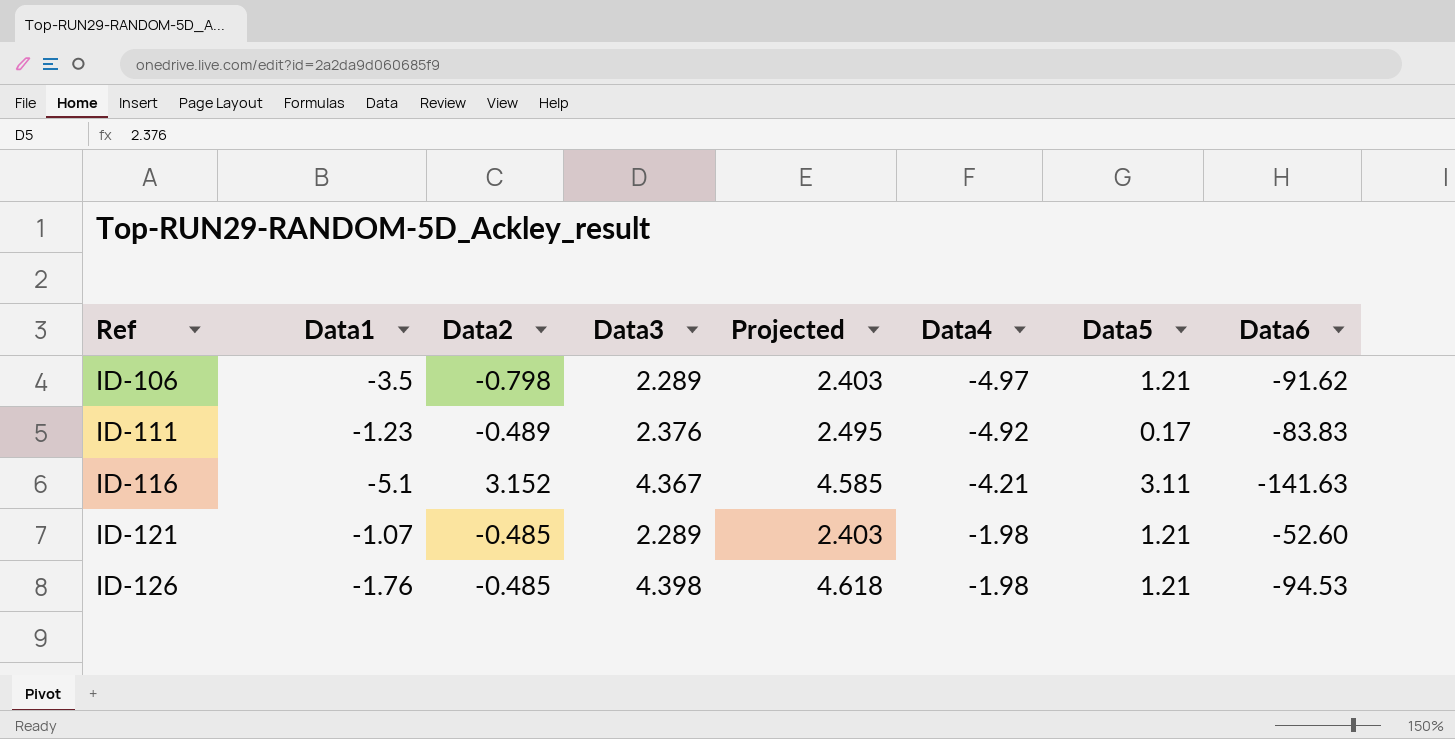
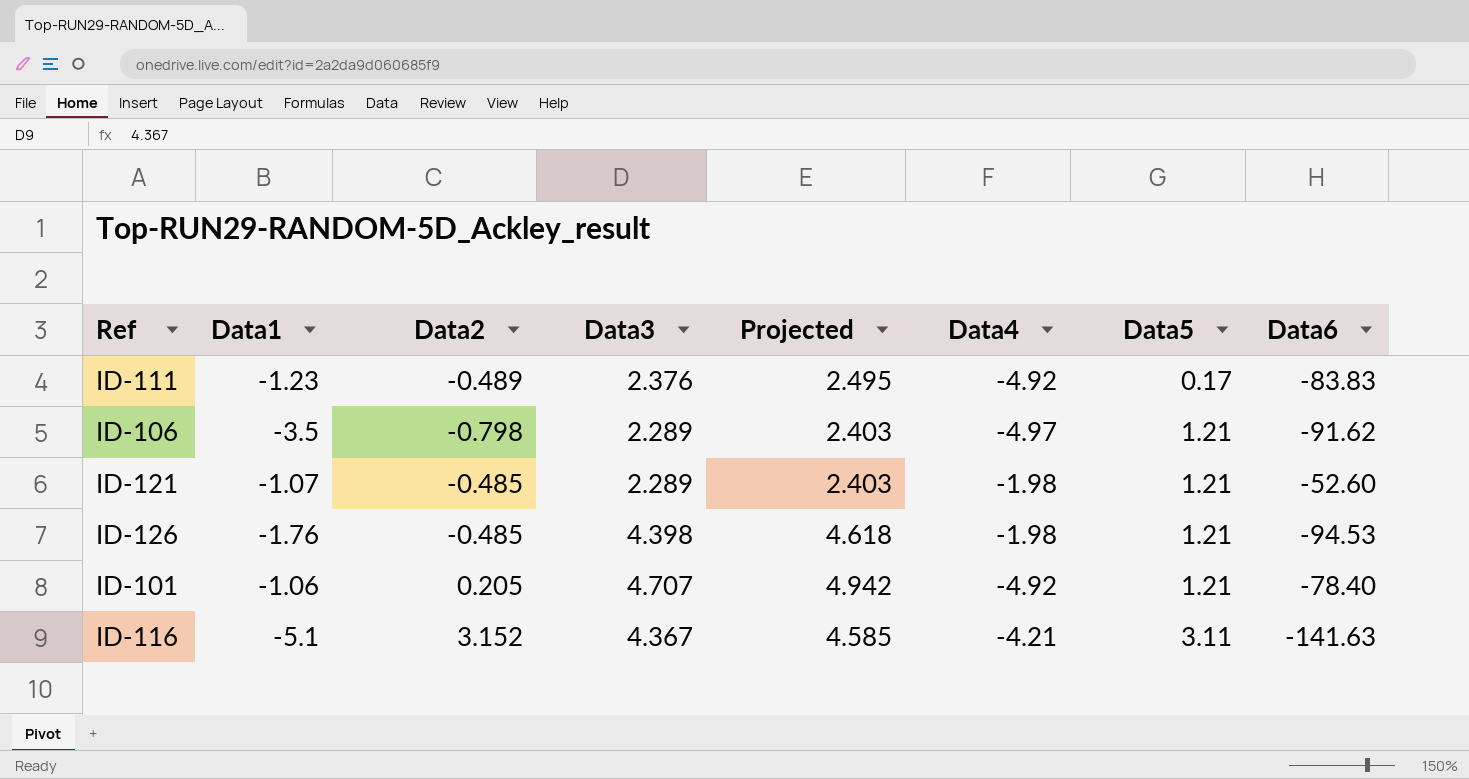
row order: Ref ascending -> Data5 ascending
row ID-101: none -> -1.06 | 0.205 | 4.707 | 4.942 | -4.92 | 1.21 | -78.40

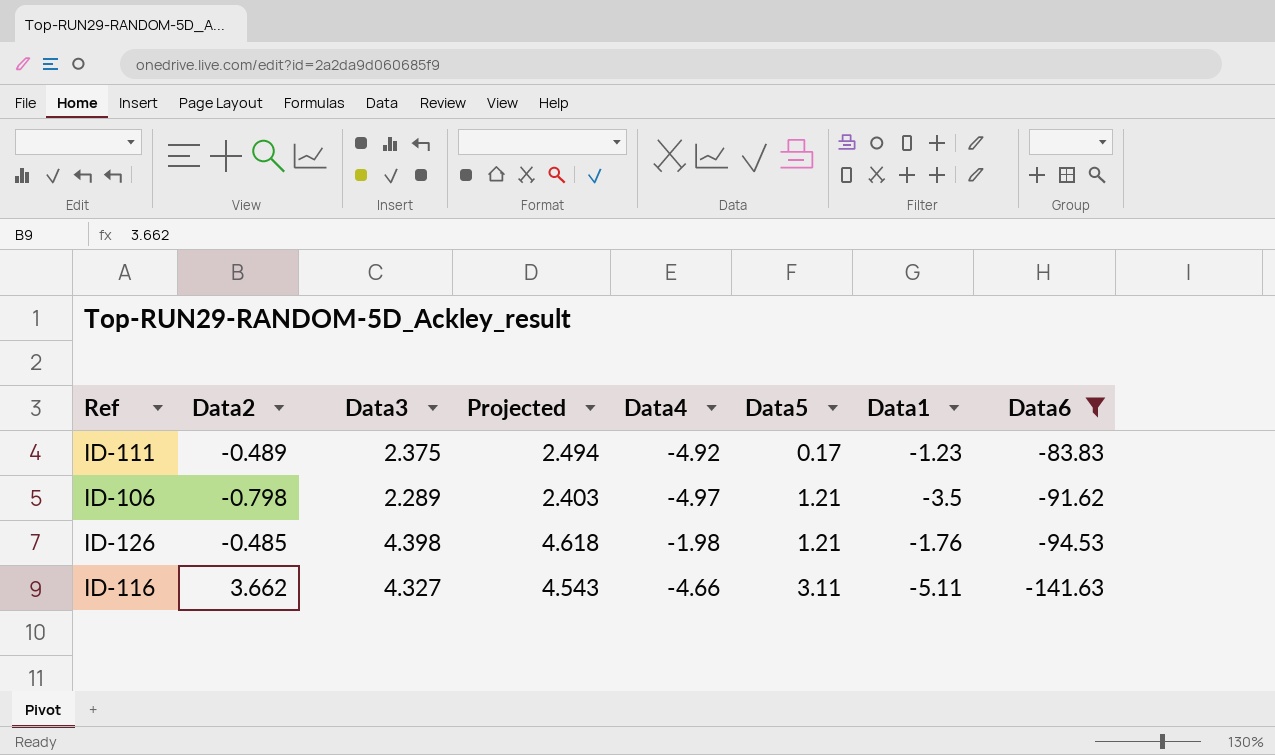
filter: none -> Data6 <= -83.83
column Data1 | position: 2 -> 7
ID-111 | Data3: 2.376 -> 2.375
ID-111 | Projected: 2.495 -> 2.494
ID-116 | Data2: 3.152 -> 3.662
ID-116 | Data3: 4.367 -> 4.327
ID-116 | Projected: 4.585 -> 4.543
ID-116 | Data4: -4.21 -> -4.66
ID-116 | Data1: -5.1 -> -5.11

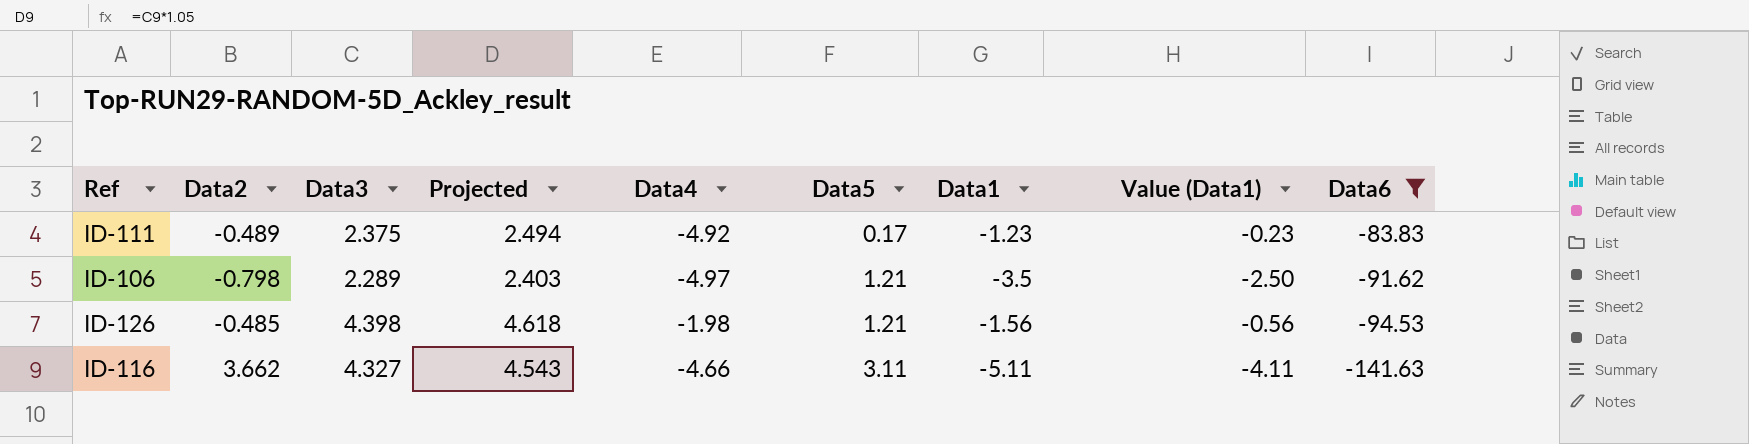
column Value (Data1) | formula: none -> [Data1] + 1
ID-126 | Data1: -1.76 -> -1.56

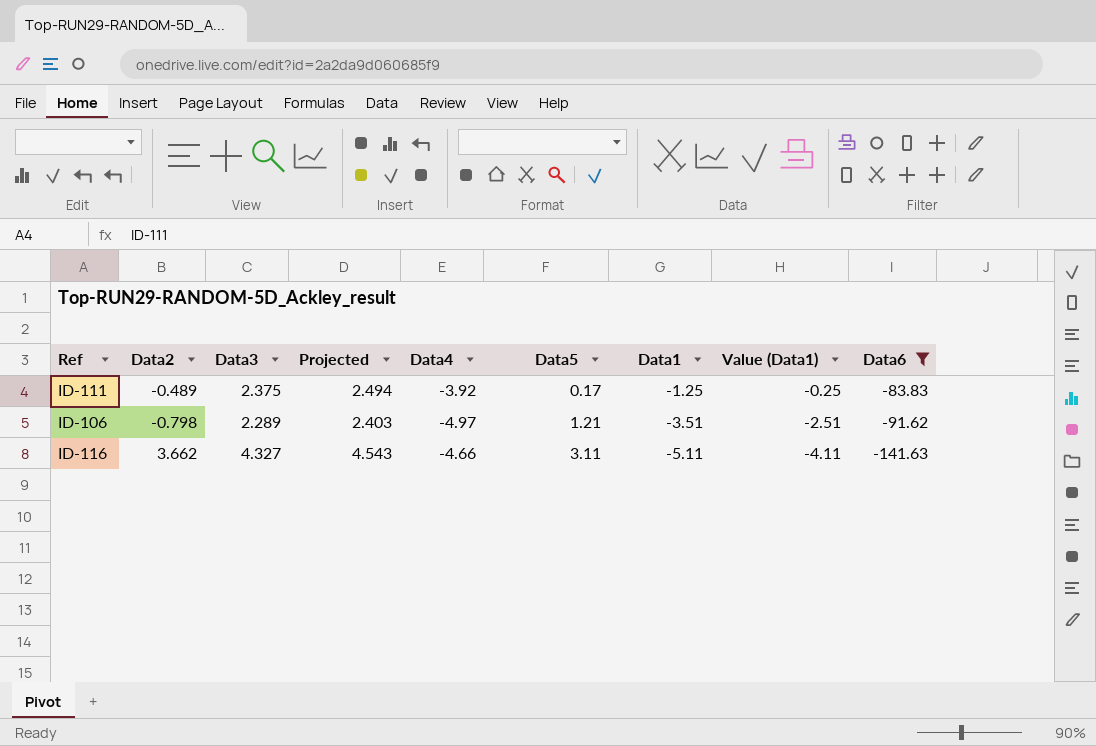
row ID-126: -0.485 | 4.398 | 4.618 | -1.98 | 1.21 | -1.56 | -0.56 | -94.53 -> none
ID-111 | Data4: -4.92 -> -3.92
ID-111 | Data1: -1.23 -> -1.25
ID-111 | Value (Data1): -0.23 -> -0.25
ID-106 | Data1: -3.5 -> -3.51
ID-106 | Value (Data1): -2.50 -> -2.51

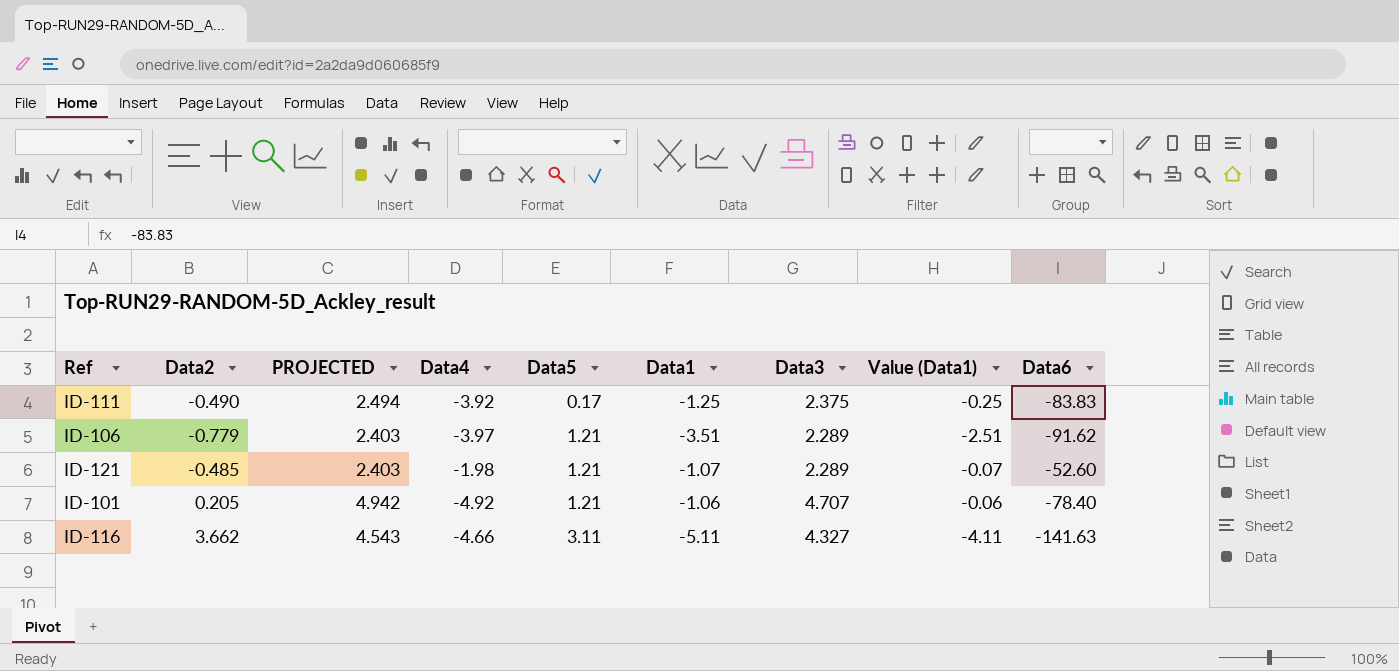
filter: Data6 <= -83.83 -> none
column name: Projected -> PROJECTED
column Data3 | position: 3 -> 7
ID-111 | Data2: -0.489 -> -0.490
ID-106 | Data2: -0.798 -> -0.779
ID-106 | Data4: -4.97 -> -3.97

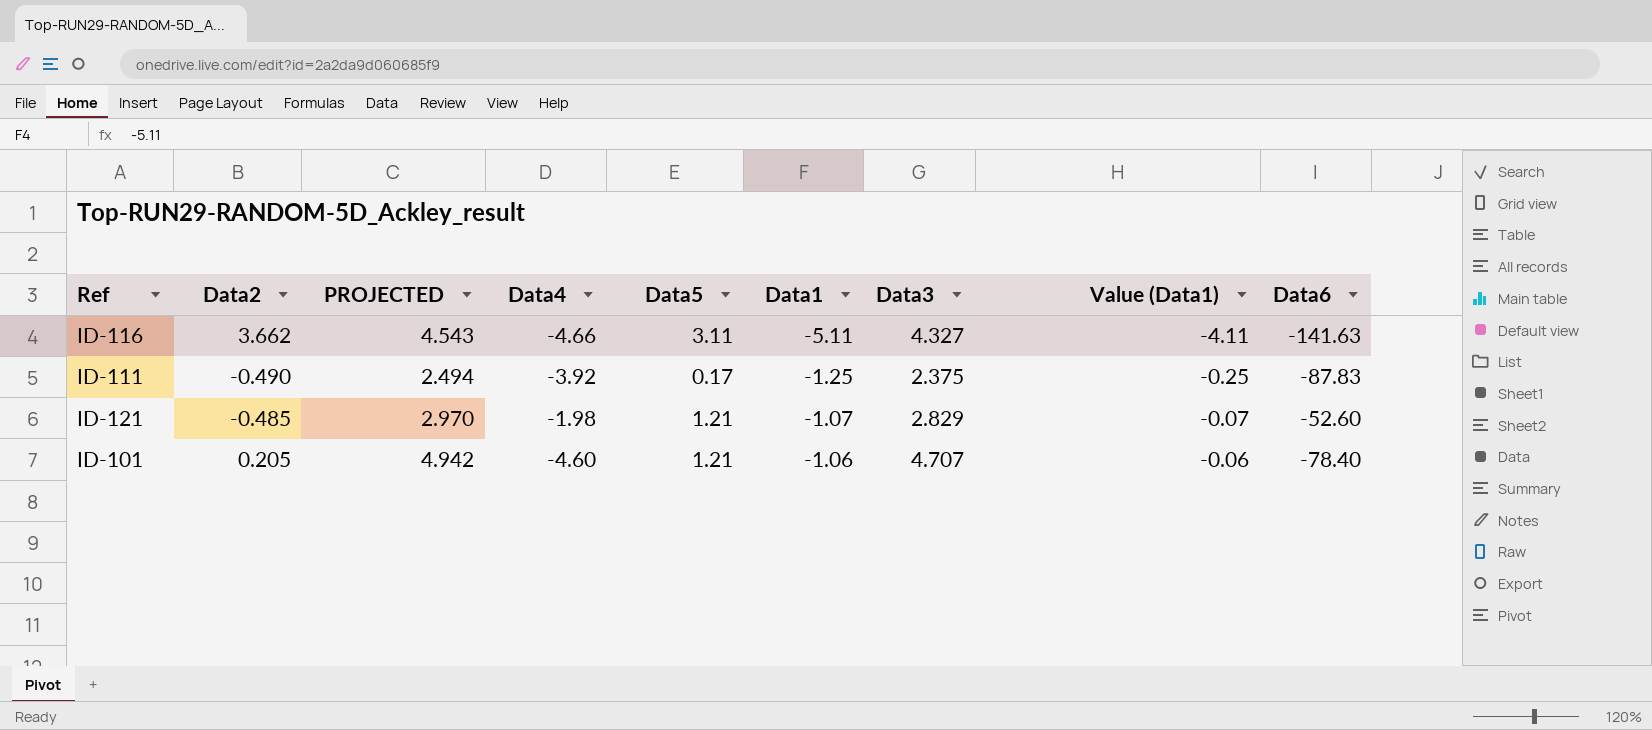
row order: Data5 ascending -> Data1 ascending
row ID-106: -0.779 | 2.403 | -3.97 | 1.21 | -3.51 | 2.289 | -2.51 | -91.62 -> none
ID-111 | Data6: -83.83 -> -87.83
ID-121 | PROJECTED: 2.403 -> 2.970
ID-121 | Data3: 2.289 -> 2.829
ID-101 | Data4: -4.92 -> -4.60

